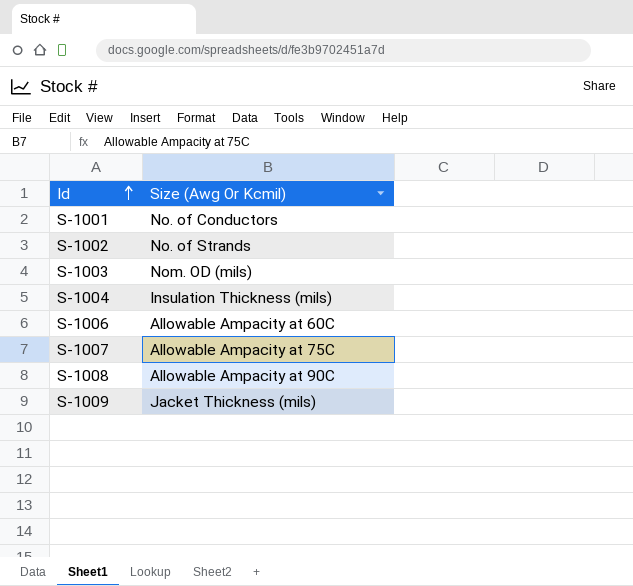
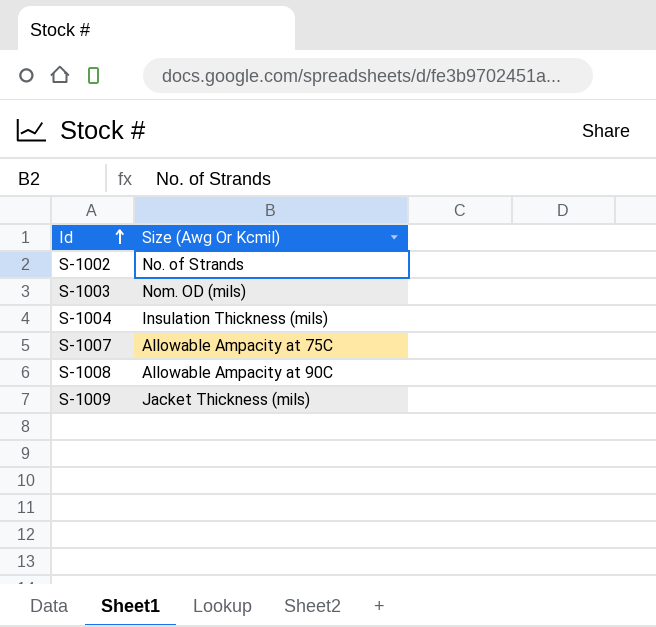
row S-1001: No. of Conductors -> none
row S-1006: Allowable Ampacity at 60C -> none

